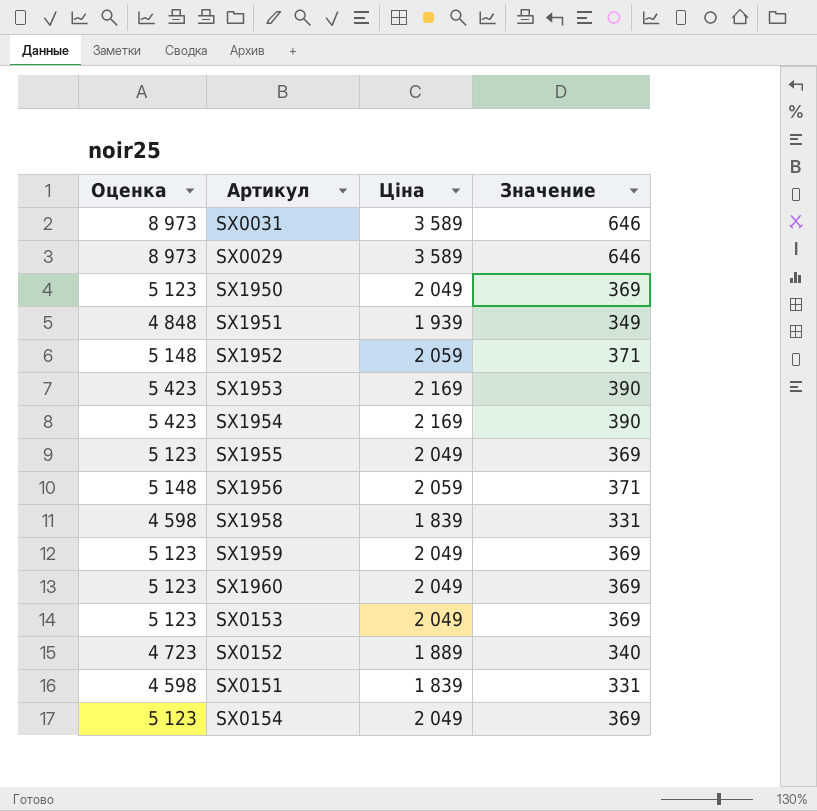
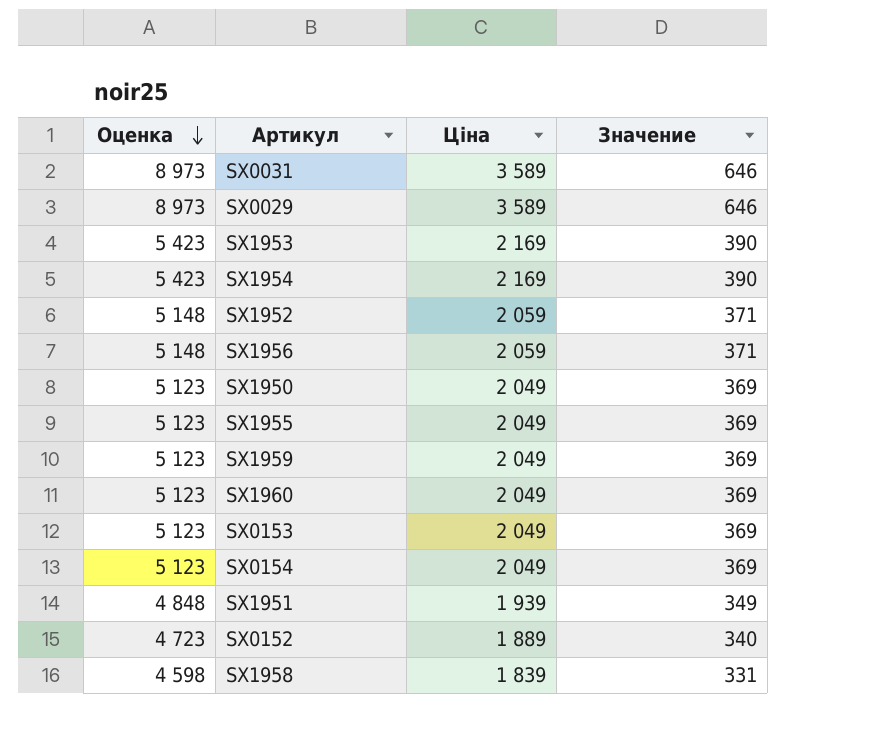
row order: none -> Оценка descending
row SX0151: 4 598 | 1 839 | 331 -> none

